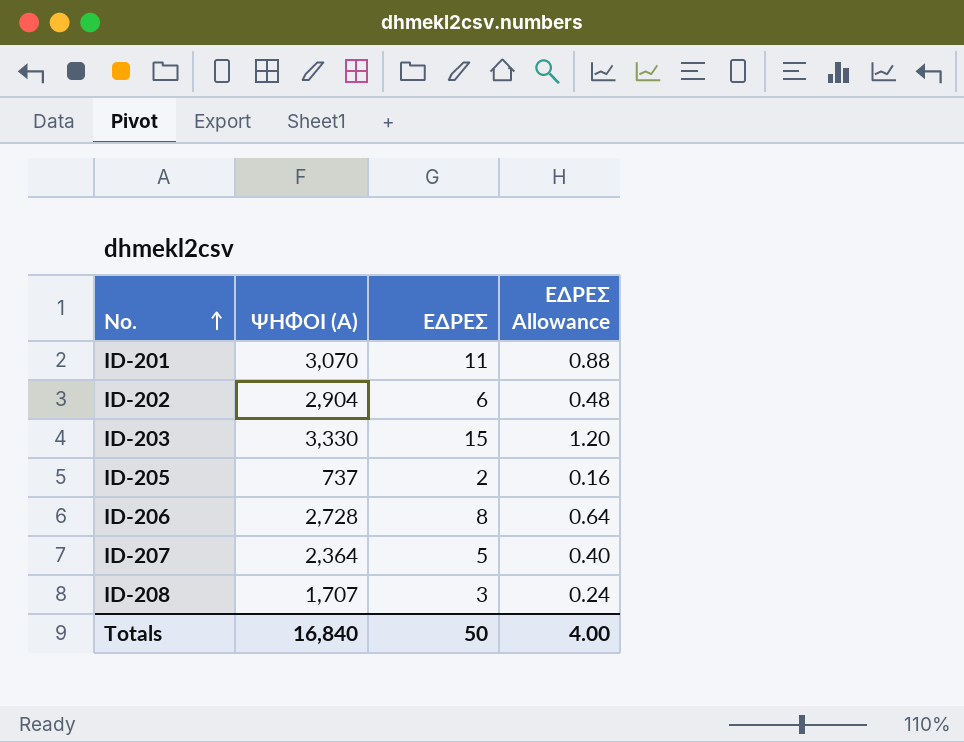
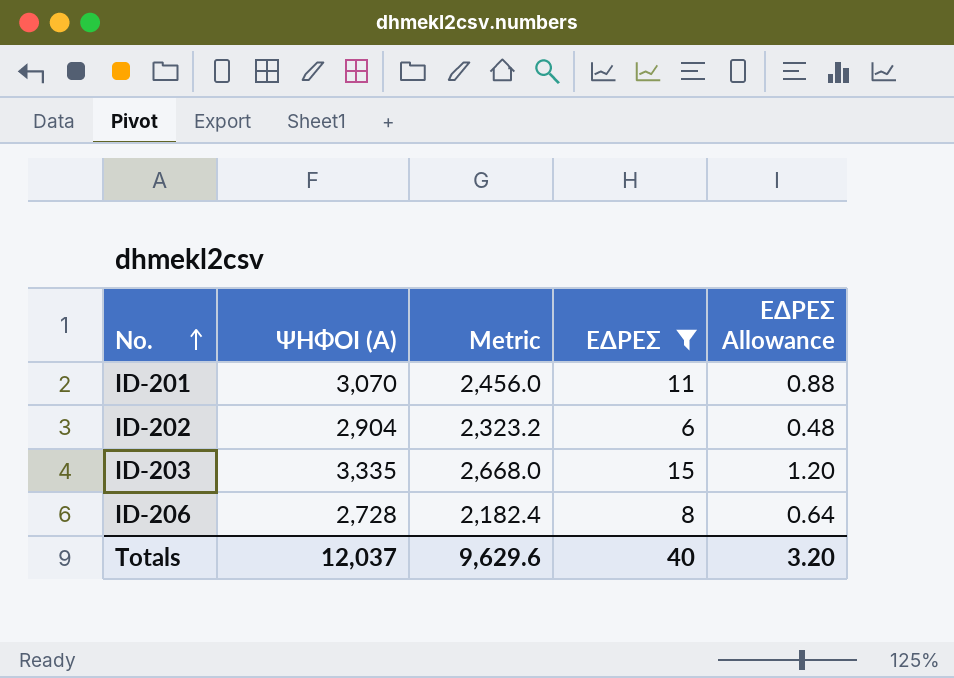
filter: none -> ΕΔΡΕΣ >= 6
column Metric | formula: none -> [ΨΗΦΟΙ (Α)] * 0.8
ID-203 | ΨΗΦΟΙ (Α): 3,330 -> 3,335
Totals | ΨΗΦΟΙ (Α): 16,840 -> 12,037
Totals | ΕΔΡΕΣ: 50 -> 40
Totals | ΕΔΡΕΣ Allowance: 4.00 -> 3.20

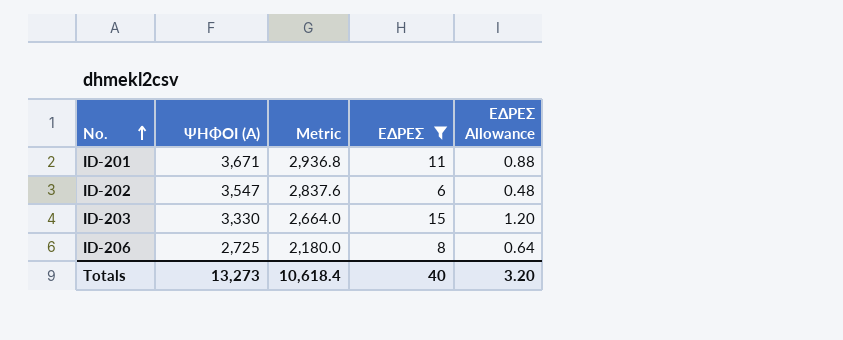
ID-201 | ΨΗΦΟΙ (Α): 3,070 -> 3,671
ID-201 | Metric: 2,456.0 -> 2,936.8
ID-202 | ΨΗΦΟΙ (Α): 2,904 -> 3,547
ID-202 | Metric: 2,323.2 -> 2,837.6
ID-203 | ΨΗΦΟΙ (Α): 3,335 -> 3,330
ID-203 | Metric: 2,668.0 -> 2,664.0
ID-206 | ΨΗΦΟΙ (Α): 2,728 -> 2,725
ID-206 | Metric: 2,182.4 -> 2,180.0
Totals | ΨΗΦΟΙ (Α): 12,037 -> 13,273
Totals | Metric: 9,629.6 -> 10,618.4

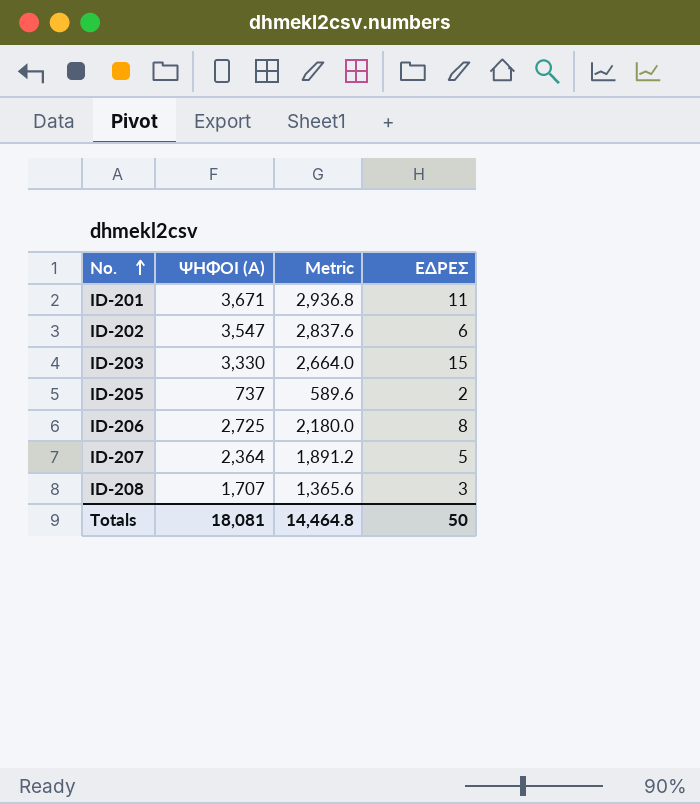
filter: ΕΔΡΕΣ >= 6 -> none
column ΕΔΡΕΣ Allowance | formula: [ΕΔΡΕΣ] * 0.08 -> none
Totals | ΨΗΦΟΙ (Α): 13,273 -> 18,081
Totals | Metric: 10,618.4 -> 14,464.8
Totals | ΕΔΡΕΣ: 40 -> 50

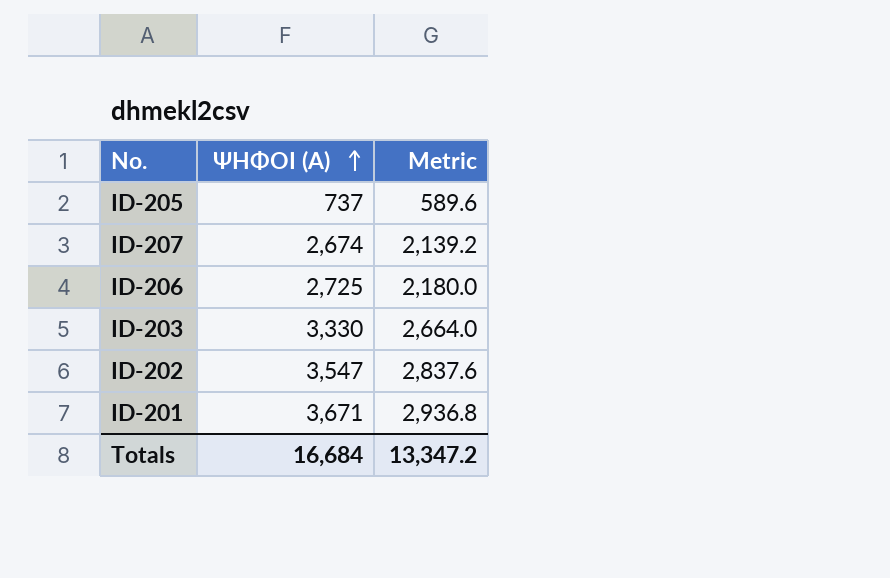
row order: No. ascending -> ΨΗΦΟΙ (Α) ascending
column ΕΔΡΕΣ | position: 4 -> none
row ID-208: 1,707 | 1,365.6 | 3 -> none
ID-207 | ΨΗΦΟΙ (Α): 2,364 -> 2,674
ID-207 | Metric: 1,891.2 -> 2,139.2
Totals | ΨΗΦΟΙ (Α): 18,081 -> 16,684
Totals | Metric: 14,464.8 -> 13,347.2

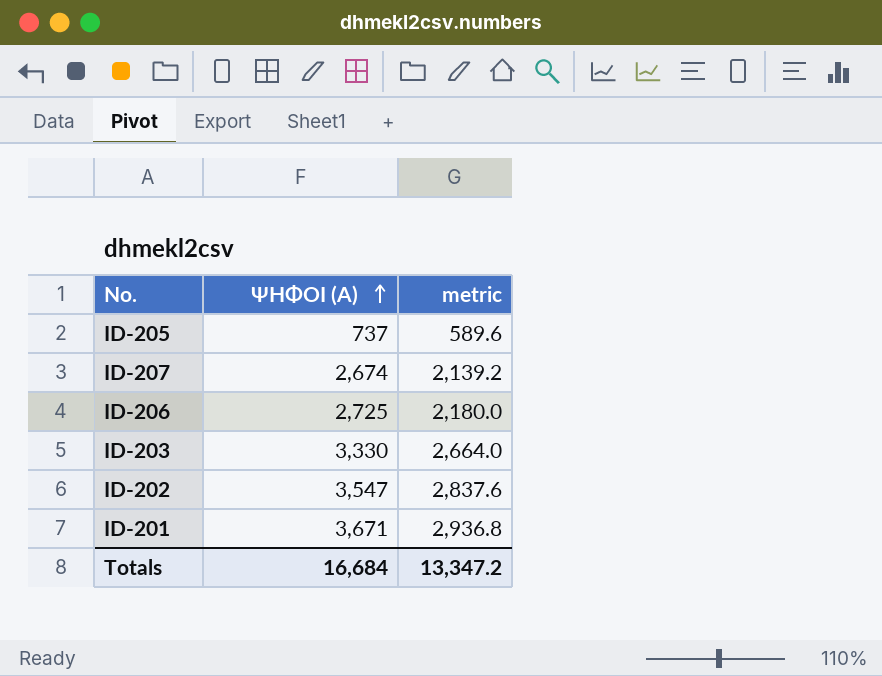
column name: Metric -> metric

